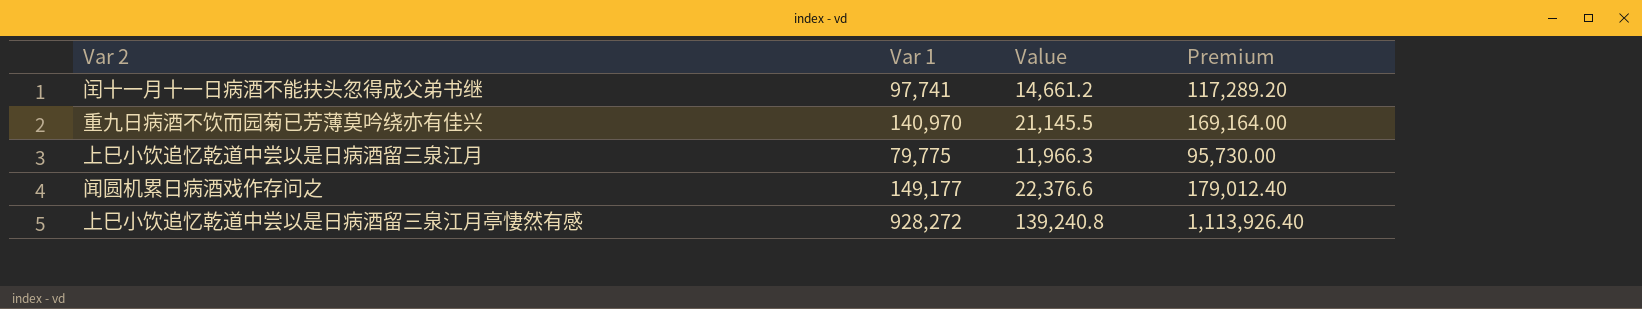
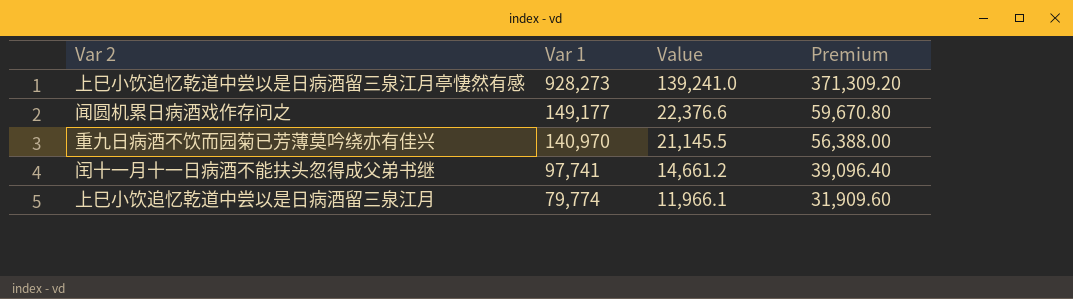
row order: none -> Var 1 descending
column Premium | formula: [Var 1] * 1.2 -> [Var 1] * 0.4
上巳小饮追忆乾道中尝以是日病酒留三泉江月亭悽然有感 | Var 1: 928,272 -> 928,273
上巳小饮追忆乾道中尝以是日病酒留三泉江月亭悽然有感 | Value: 139,240.8 -> 139,241.0
上巳小饮追忆乾道中尝以是日病酒留三泉江月 | Var 1: 79,775 -> 79,774
上巳小饮追忆乾道中尝以是日病酒留三泉江月 | Value: 11,966.3 -> 11,966.1

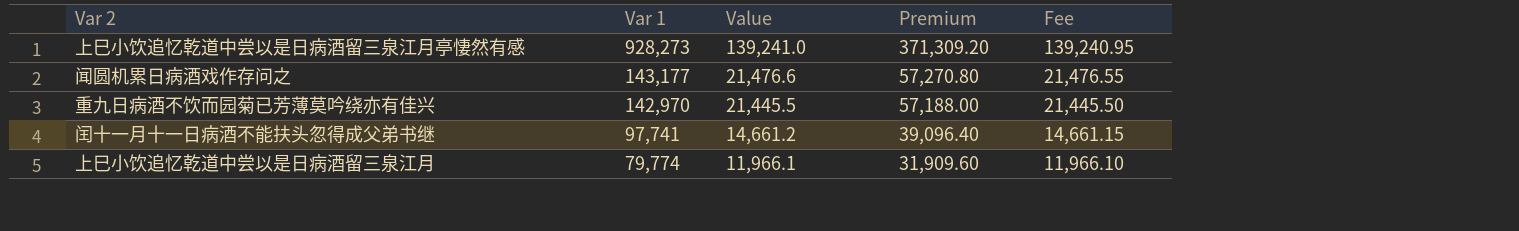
column Fee | formula: none -> [Var 1] * 0.15
闻圆机累日病酒戏作存问之 | Var 1: 149,177 -> 143,177
闻圆机累日病酒戏作存问之 | Value: 22,376.6 -> 21,476.6
闻圆机累日病酒戏作存问之 | Premium: 59,670.80 -> 57,270.80
重九日病酒不饮而园菊已芳薄莫吟绕亦有佳兴 | Var 1: 140,970 -> 142,970
重九日病酒不饮而园菊已芳薄莫吟绕亦有佳兴 | Value: 21,145.5 -> 21,445.5
重九日病酒不饮而园菊已芳薄莫吟绕亦有佳兴 | Premium: 56,388.00 -> 57,188.00

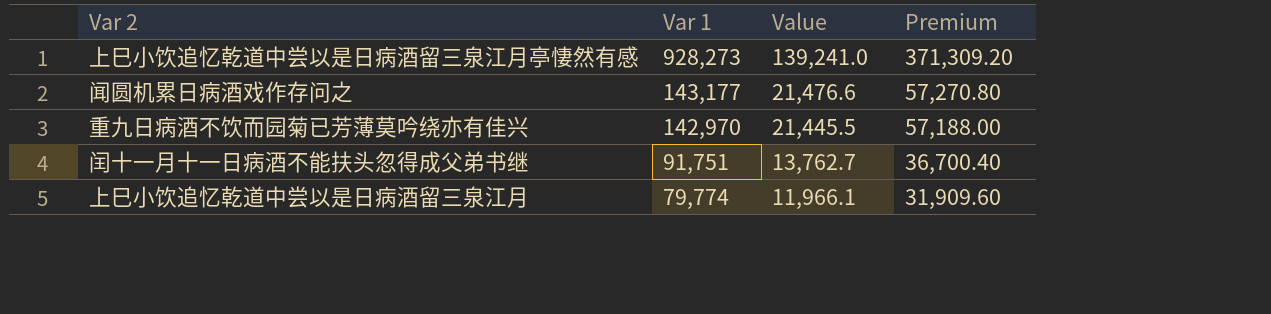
column Fee | formula: [Var 1] * 0.15 -> none
闰十一月十一日病酒不能扶头忽得成父弟书继 | Var 1: 97,741 -> 91,751
闰十一月十一日病酒不能扶头忽得成父弟书继 | Value: 14,661.2 -> 13,762.7
闰十一月十一日病酒不能扶头忽得成父弟书继 | Premium: 39,096.40 -> 36,700.40

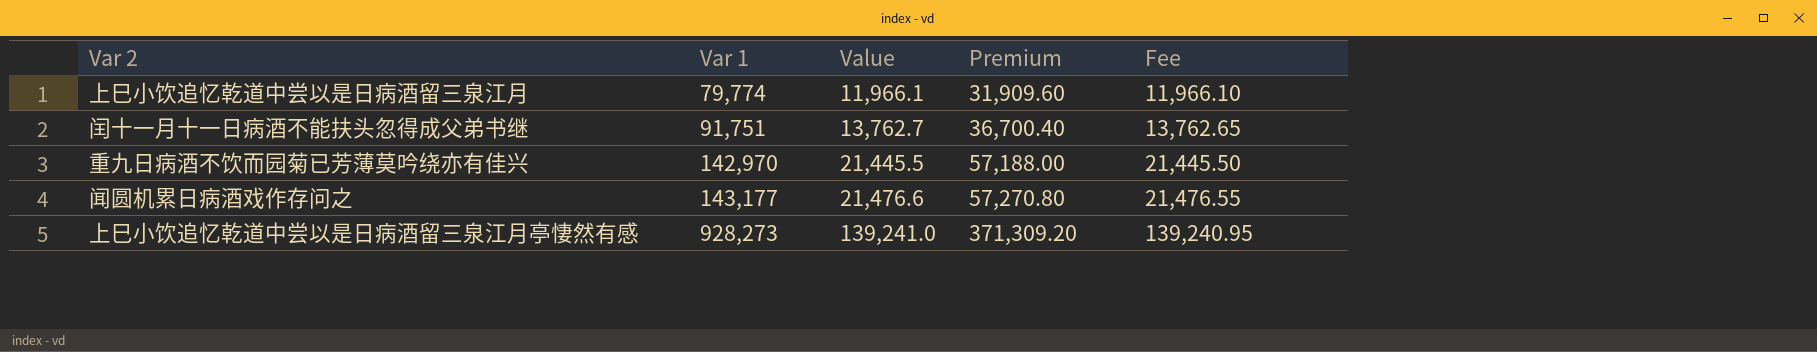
row order: Var 1 descending -> Var 1 ascending
column Fee | formula: none -> [Var 1] * 0.15

